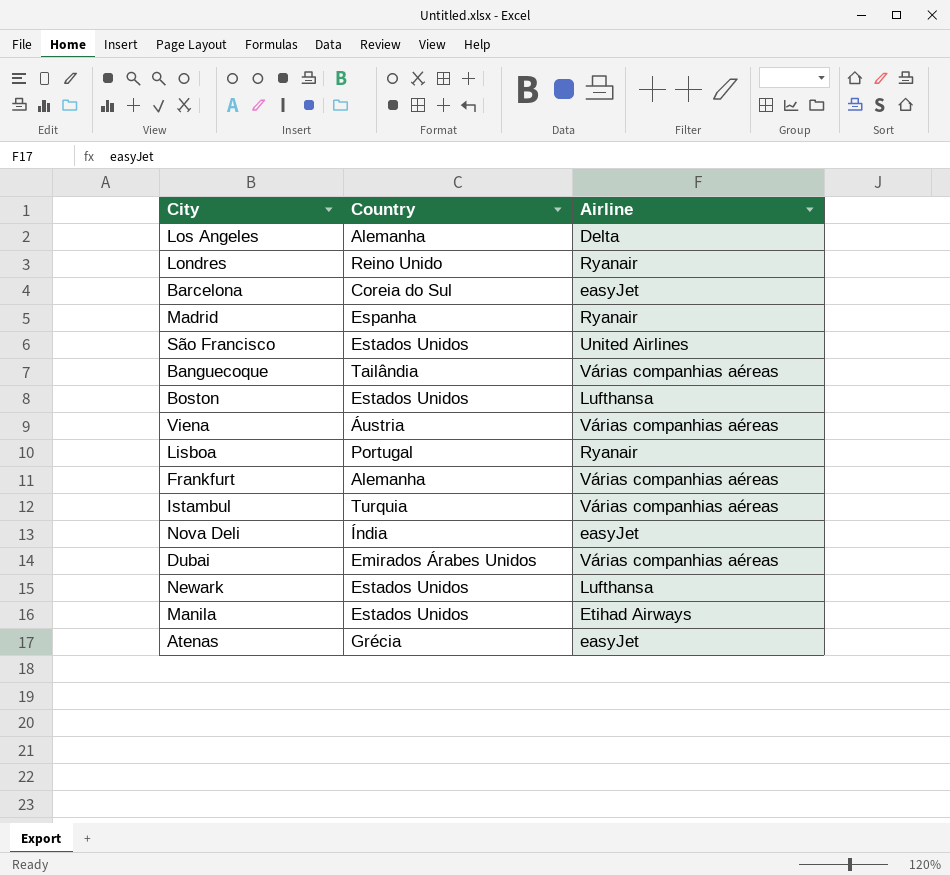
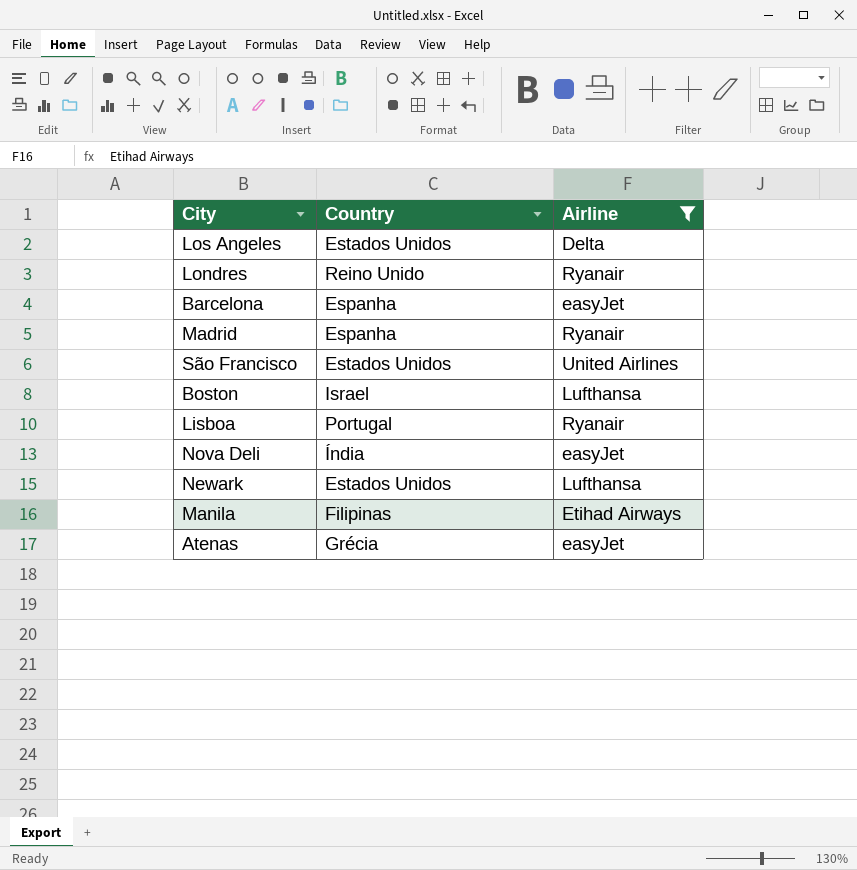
filter: none -> Airline != Várias companhias aéreas
Los Angeles | Country: Alemanha -> Estados Unidos
Barcelona | Country: Coreia do Sul -> Espanha
Boston | Country: Estados Unidos -> Israel
Manila | Country: Estados Unidos -> Filipinas

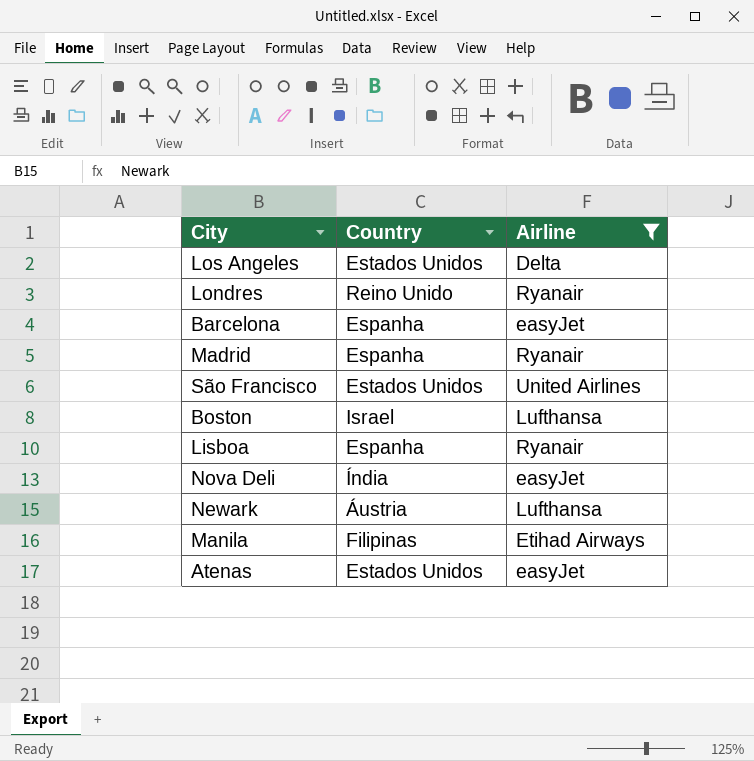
Lisboa | Country: Portugal -> Espanha
Newark | Country: Estados Unidos -> Áustria
Atenas | Country: Grécia -> Estados Unidos

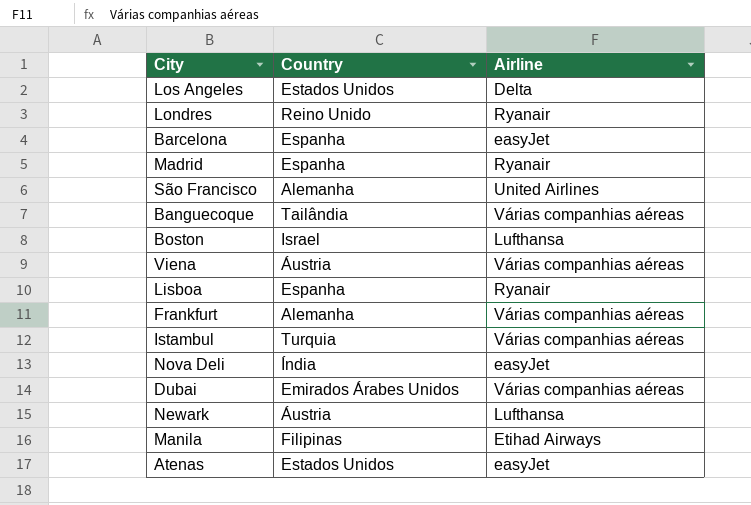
filter: Airline != Várias companhias aéreas -> none
São Francisco | Country: Estados Unidos -> Alemanha

